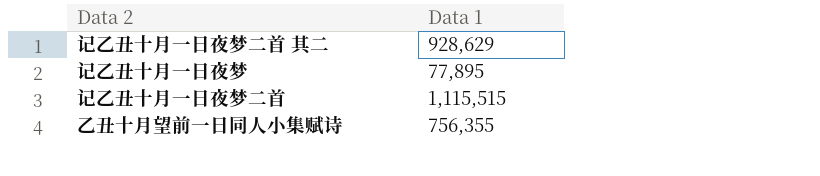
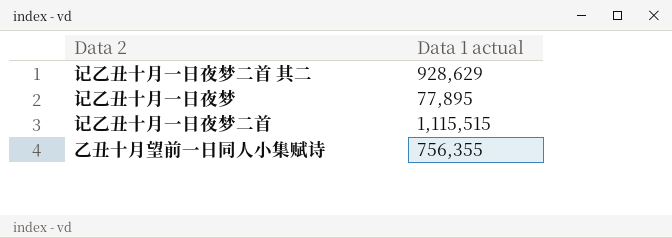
column name: Data 1 -> Data 1 actual

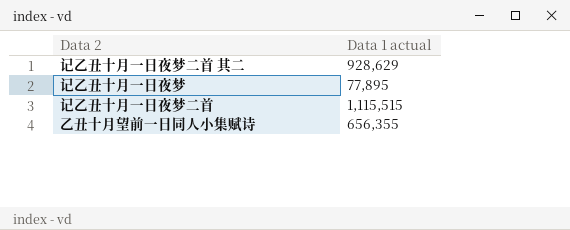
乙丑十月望前一日同人小集赋诗 | Data 1 actual: 756,355 -> 656,355

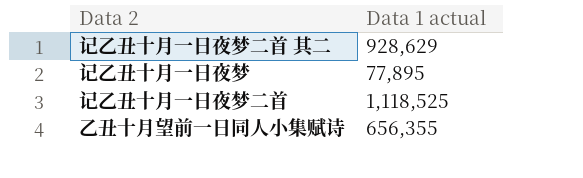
记乙丑十月一日夜梦二首 | Data 1 actual: 1,115,515 -> 1,118,525

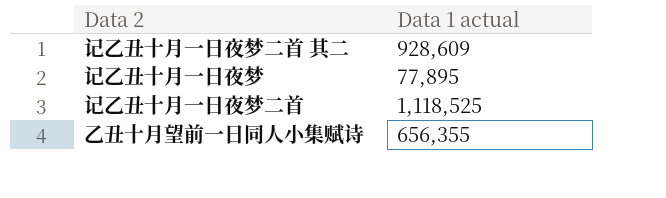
记乙丑十月一日夜梦二首 其二 | Data 1 actual: 928,629 -> 928,609

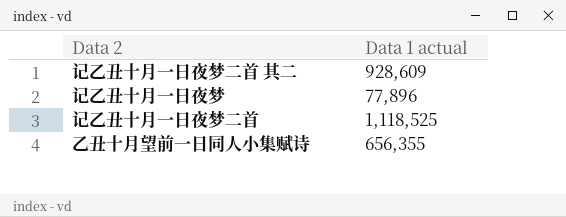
记乙丑十月一日夜梦 | Data 1 actual: 77,895 -> 77,896

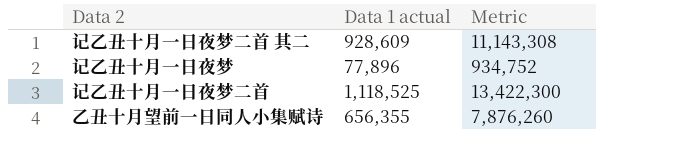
column Metric | formula: none -> [Data 1 actual] * 12

